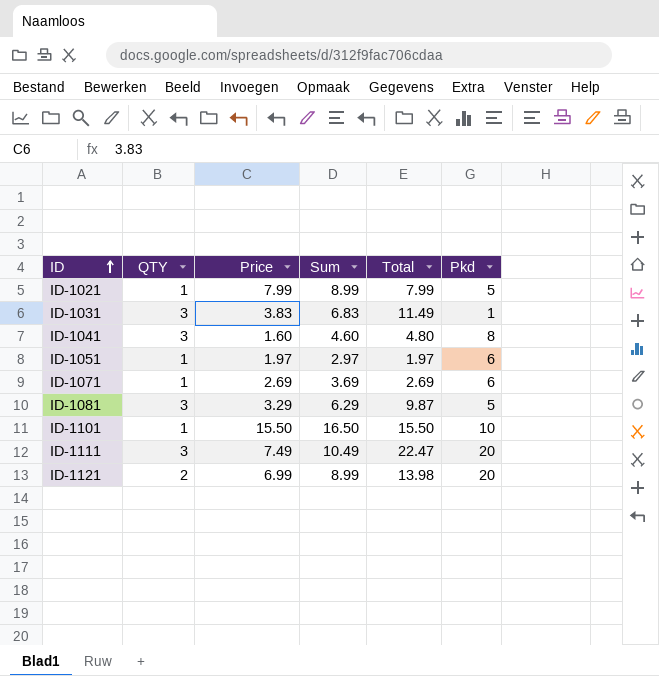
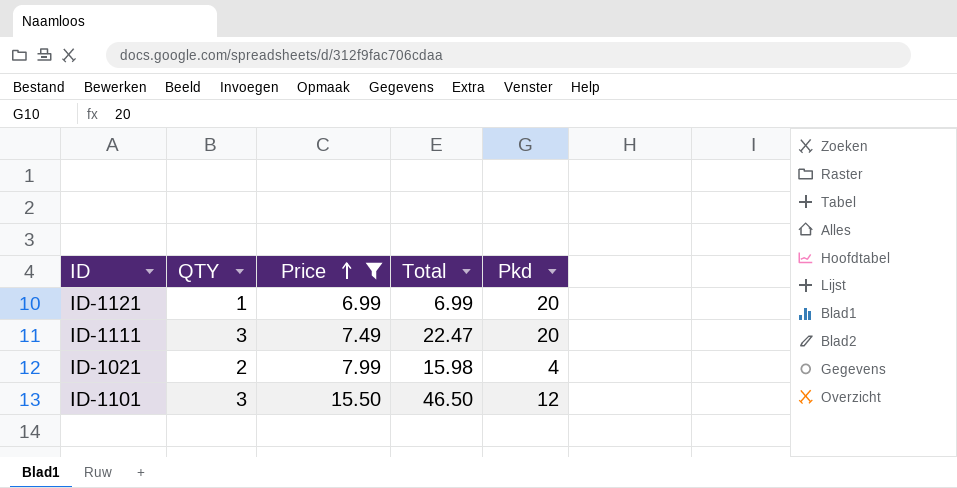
filter: none -> Price >= 6.99
row order: ID ascending -> Price ascending
column Sum | formula: [QTY] + [Price] -> none
ID-1121 | QTY: 2 -> 1
ID-1121 | Total: 13.98 -> 6.99
ID-1021 | QTY: 1 -> 2
ID-1021 | Total: 7.99 -> 15.98
ID-1021 | Pkd: 5 -> 4
ID-1101 | QTY: 1 -> 3
ID-1101 | Total: 15.50 -> 46.50
ID-1101 | Pkd: 10 -> 12

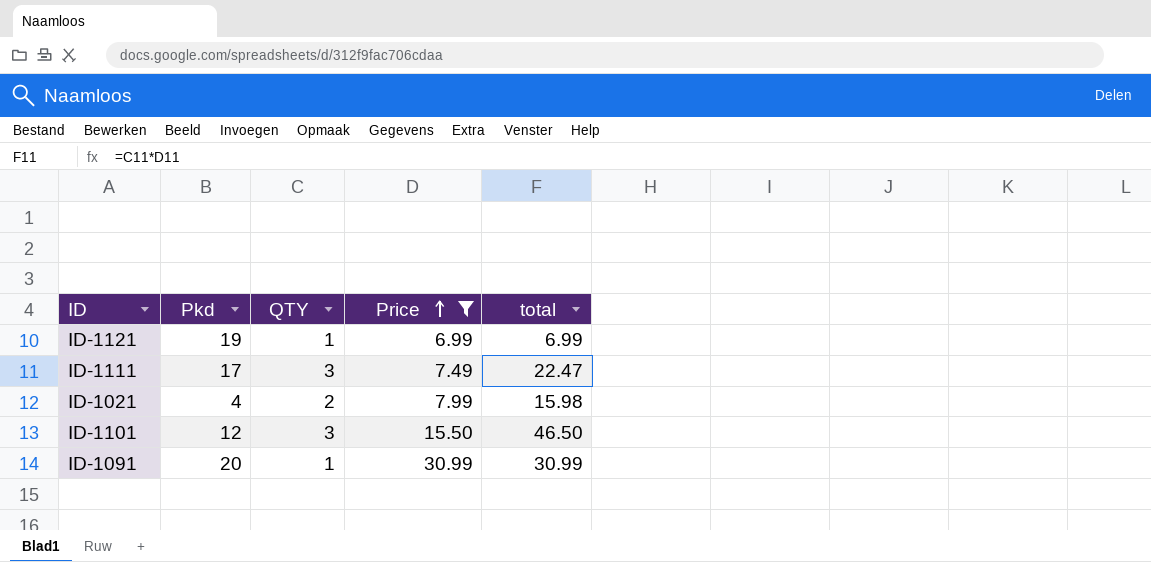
column Pkd | position: 5 -> 2
column name: Total -> total
ID-1121 | Pkd: 20 -> 19
ID-1111 | Pkd: 20 -> 17
row ID-1091: none -> 20 | 1 | 30.99 | 30.99

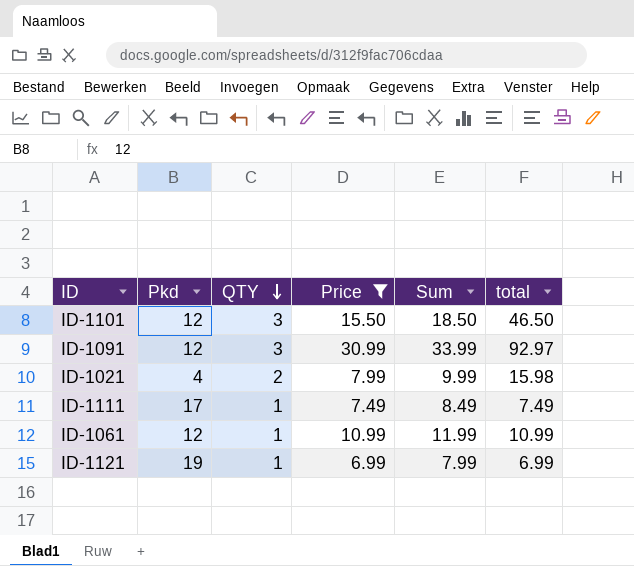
row order: Price ascending -> QTY descending
column Sum | formula: none -> [QTY] + [Price]
ID-1091 | Pkd: 20 -> 12
ID-1091 | QTY: 1 -> 3
ID-1091 | total: 30.99 -> 92.97
ID-1111 | QTY: 3 -> 1
ID-1111 | total: 22.47 -> 7.49
row ID-1061: none -> 12 | 1 | 10.99 | 11.99 | 10.99

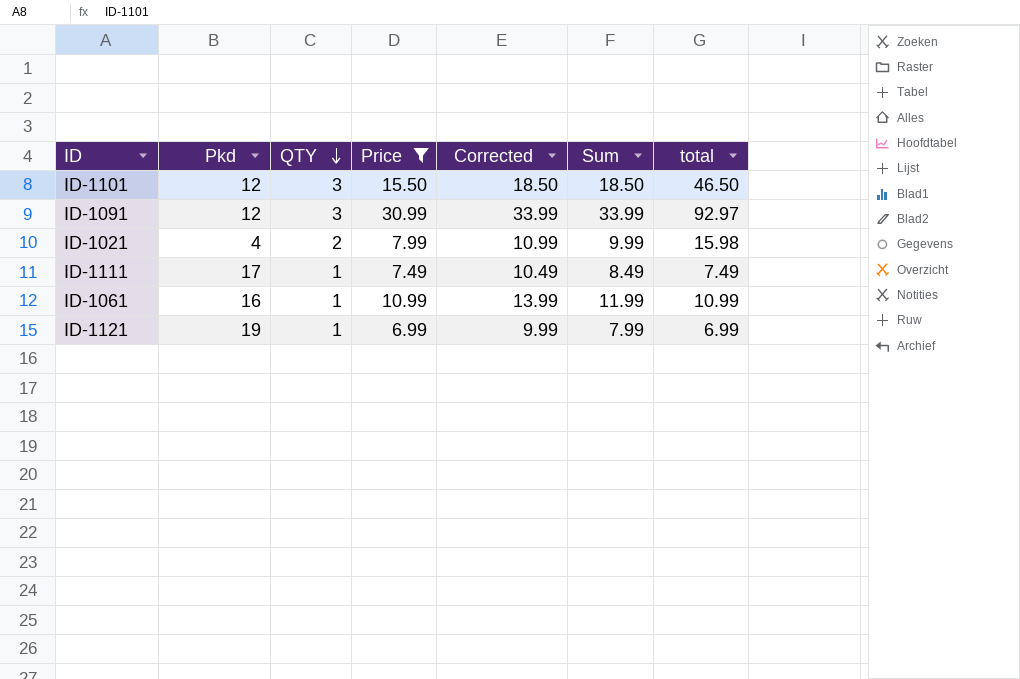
column Corrected | formula: none -> [Price] + 3
ID-1061 | Pkd: 12 -> 16

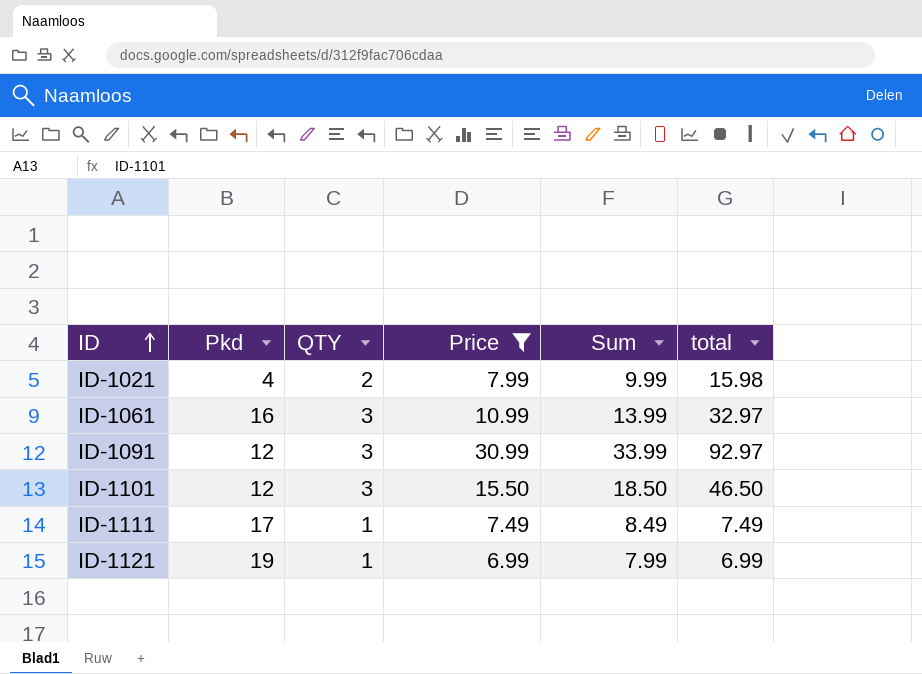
row order: QTY descending -> ID ascending
column Corrected | formula: [Price] + 3 -> none
ID-1061 | QTY: 1 -> 3
ID-1061 | Sum: 11.99 -> 13.99
ID-1061 | total: 10.99 -> 32.97

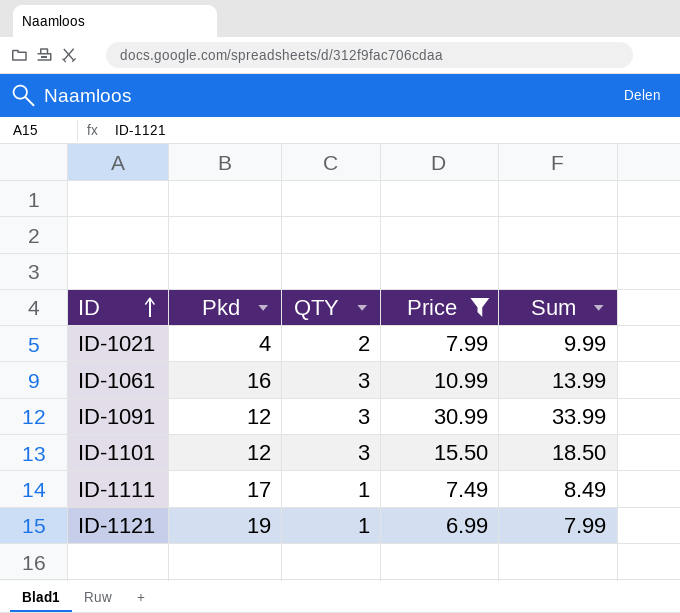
column total | formula: [QTY] * [Price] -> none

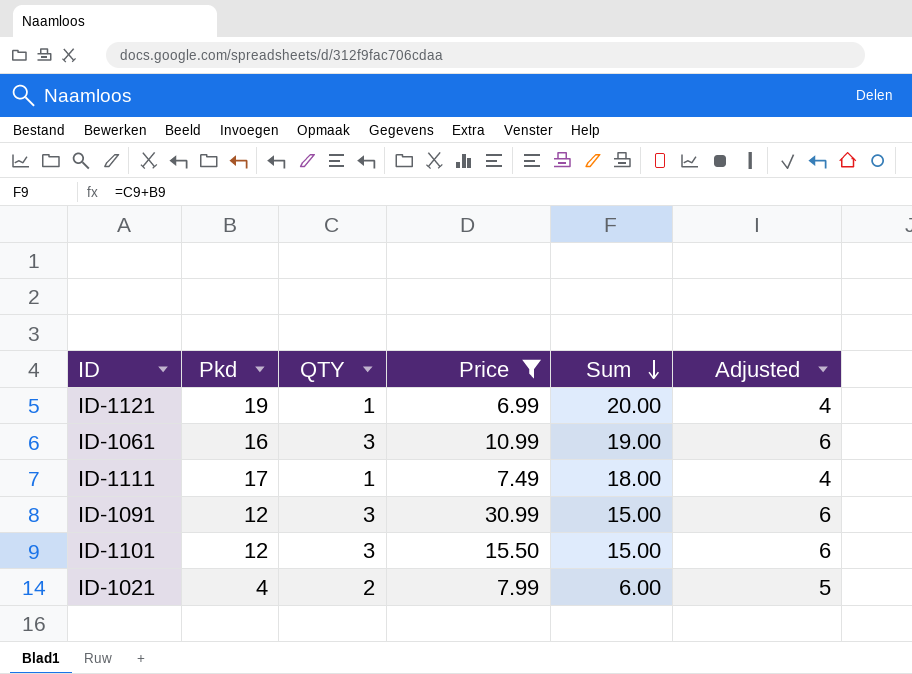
row order: ID ascending -> Sum descending
column Sum | formula: [QTY] + [Price] -> [Pkd] + [QTY]
column Adjusted | formula: none -> [QTY] + 3

